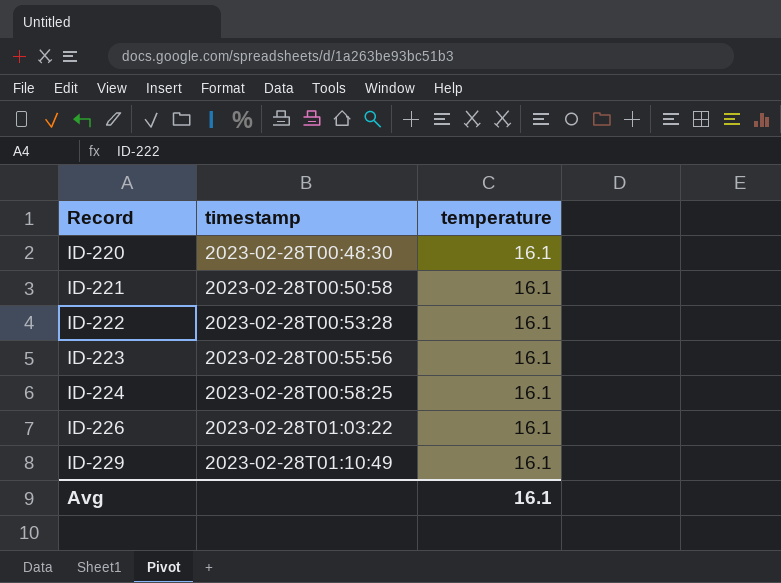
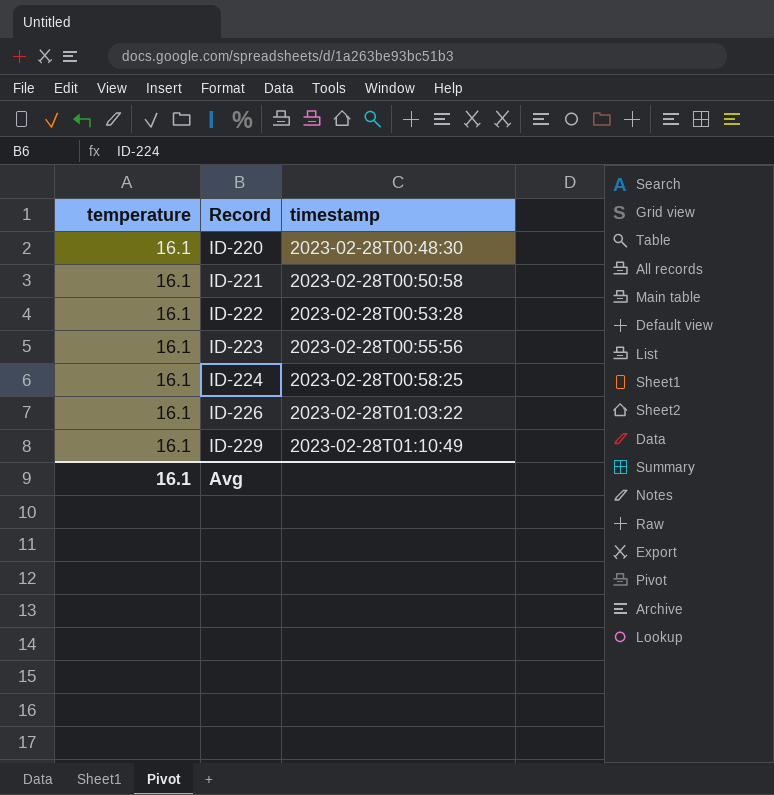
column temperature | position: 3 -> 1

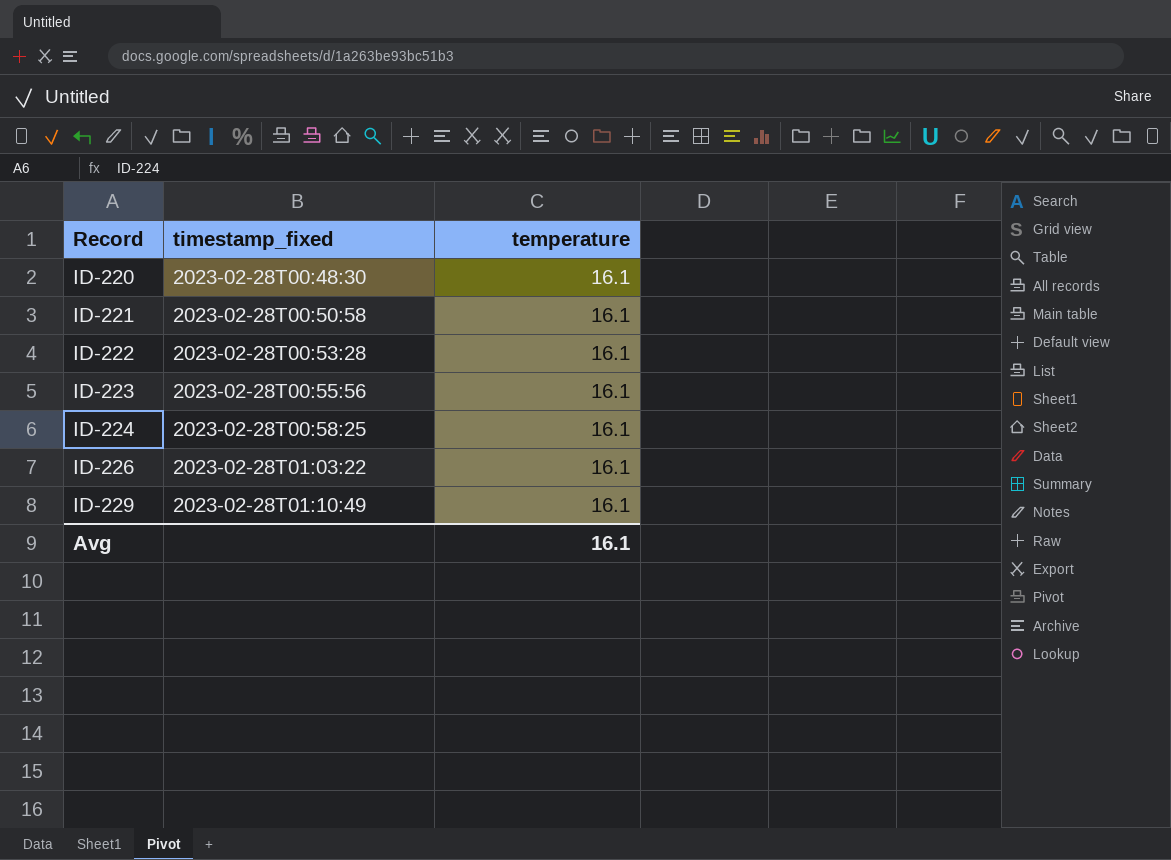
column name: timestamp -> timestamp_fixed
column temperature | position: 1 -> 3

